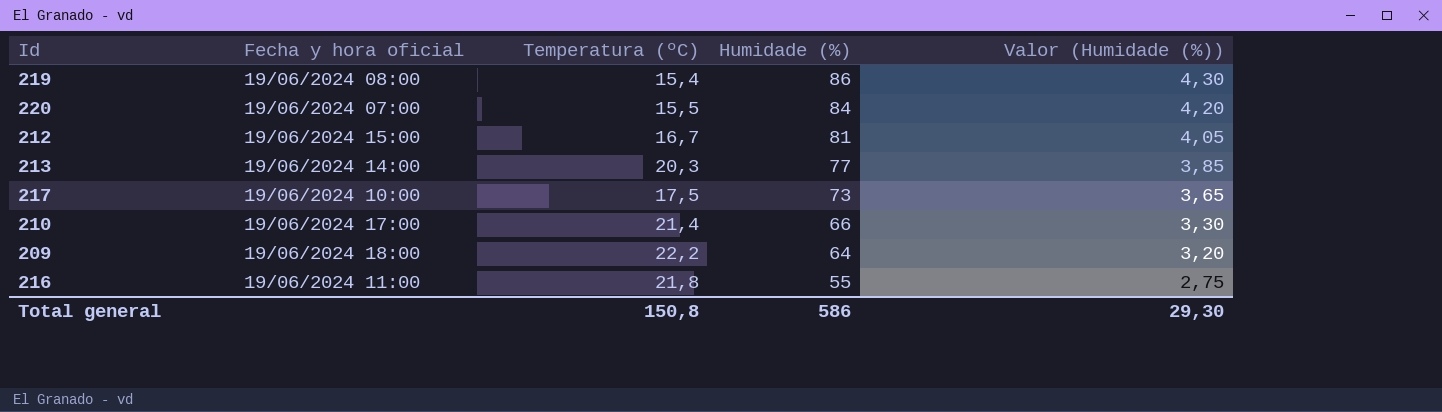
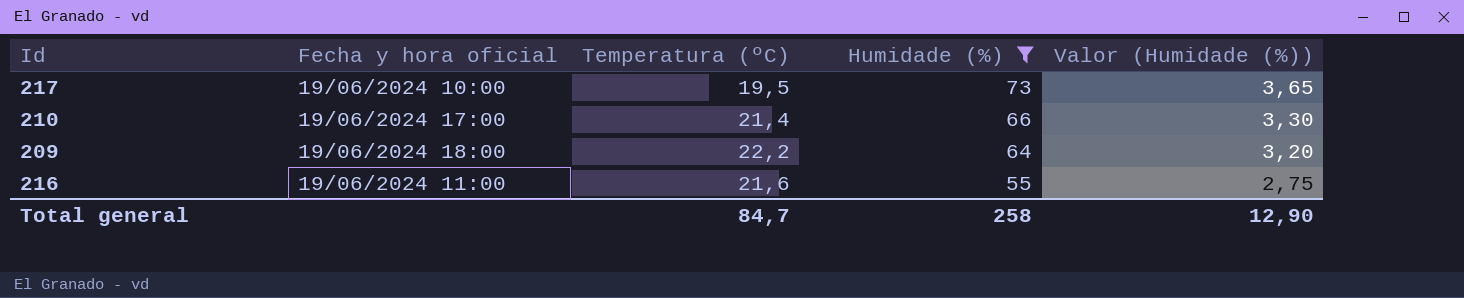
filter: none -> Humidade (%) <= 73
217 | Temperatura (ºC): 17,5 -> 19,5
216 | Temperatura (ºC): 21,8 -> 21,6
Total general | Temperatura (ºC): 150,8 -> 84,7
Total general | Humidade (%): 586 -> 258
Total general | Valor (Humidade (%)): 29,30 -> 12,90

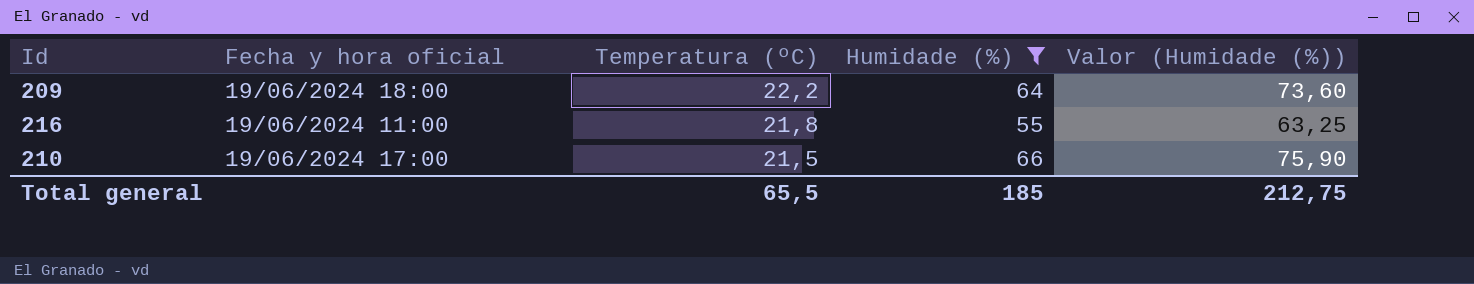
row order: Humidade (%) descending -> Temperatura (ºC) descending
column Valor (Humidade (%)) | formula: [Humidade (%)] * 0,05 -> [Humidade (%)] * 1,15
row 217: 19/06/2024 10:00 | 19,5 | 73 | 3,65 -> none
216 | Temperatura (ºC): 21,6 -> 21,8
210 | Temperatura (ºC): 21,4 -> 21,5
Total general | Temperatura (ºC): 84,7 -> 65,5
Total general | Humidade (%): 258 -> 185
Total general | Valor (Humidade (%)): 12,90 -> 212,75

